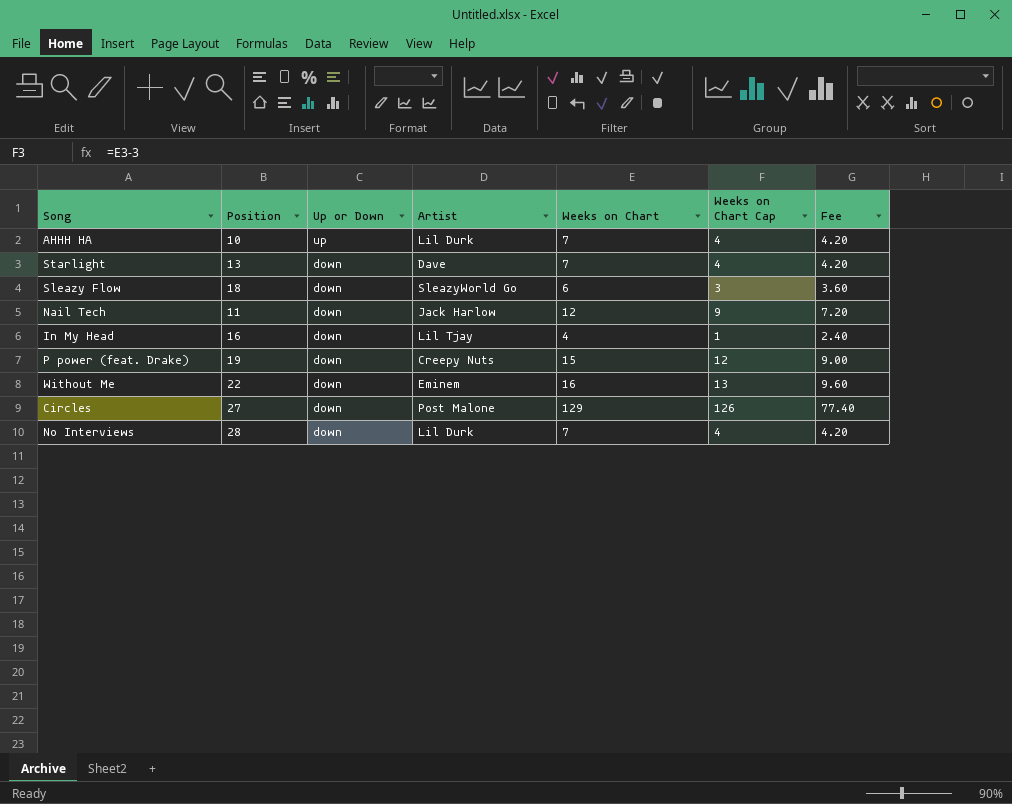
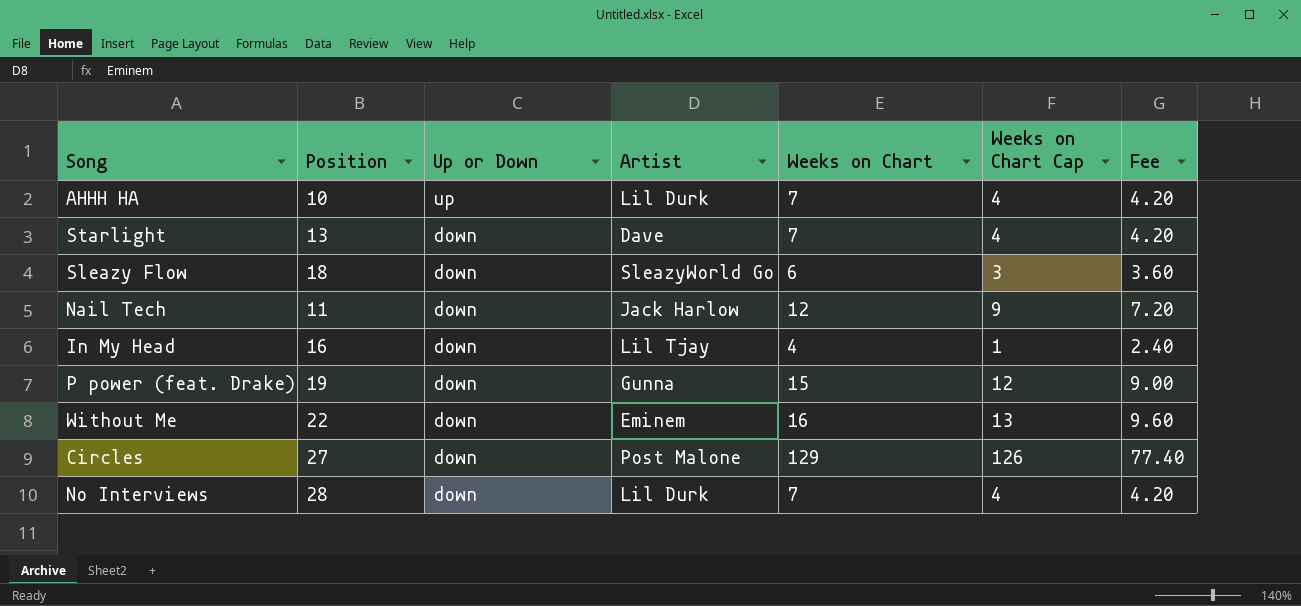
P power (feat. Drake) | Artist: Creepy Nuts -> Gunna

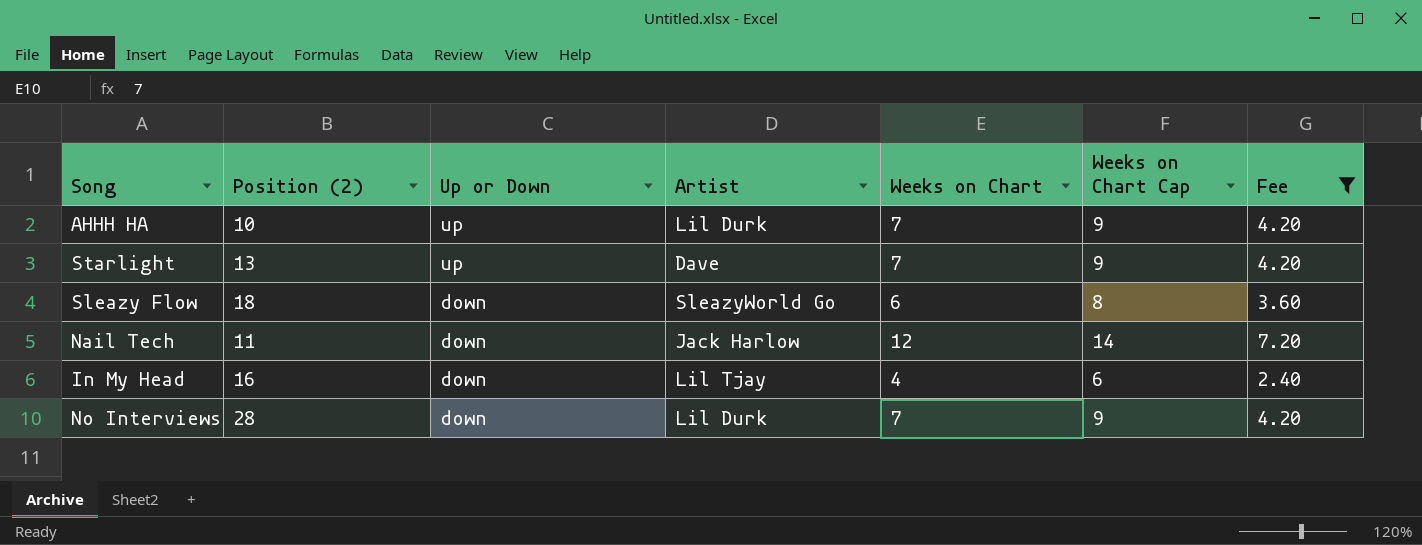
filter: none -> Fee <= 7.20
column name: Position -> Position (2)
column Weeks on Chart Cap | formula: [Weeks on Chart] - 3 -> [Weeks on Chart] + 2
Starlight | Up or Down: down -> up

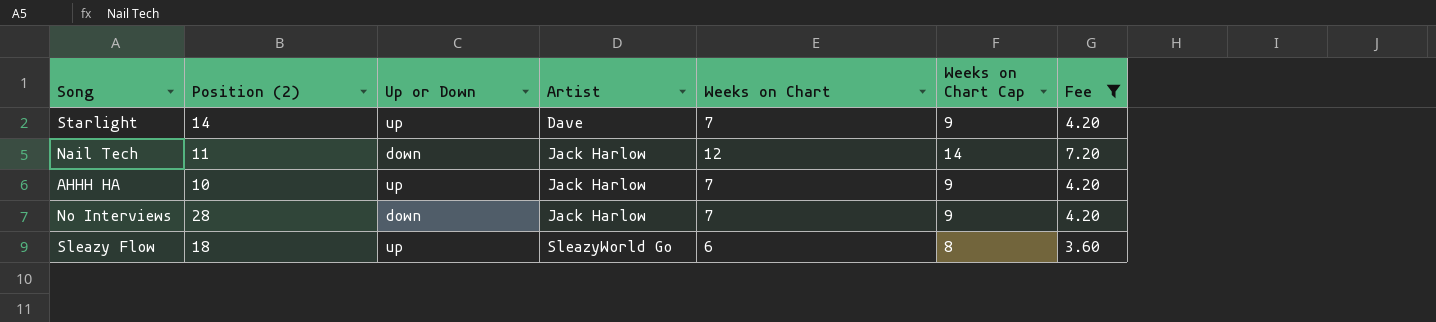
row order: Up or Down descending -> Artist ascending
row In My Head: 16 | down | Lil Tjay | 4 | 6 | 2.40 -> none
Starlight | Position (2): 13 -> 14
AHHH HA | Artist: Lil Durk -> Jack Harlow
No Interviews | Artist: Lil Durk -> Jack Harlow
Sleazy Flow | Up or Down: down -> up

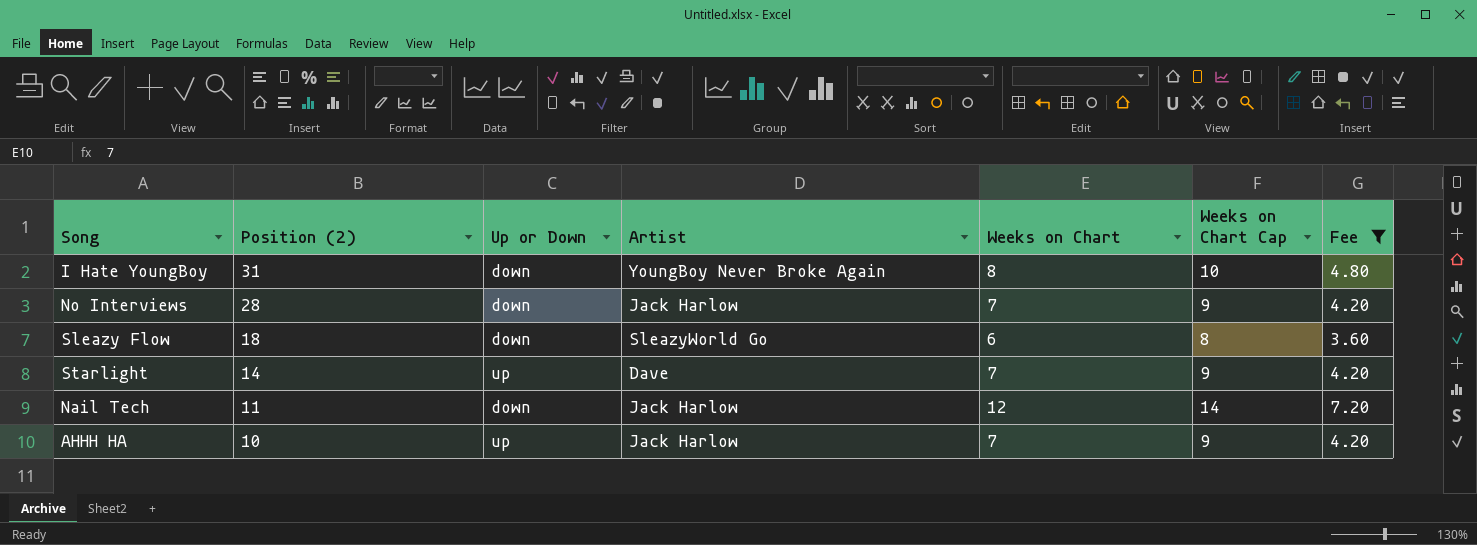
row order: Artist ascending -> Position (2) descending
row I Hate YoungBoy: none -> 31 | down | YoungBoy Never Broke Again | 8 | 10 | 4.80
Sleazy Flow | Up or Down: up -> down

